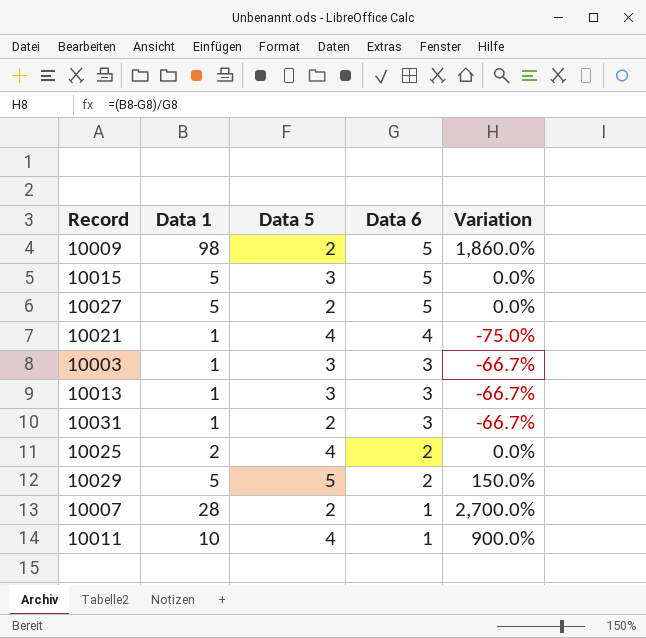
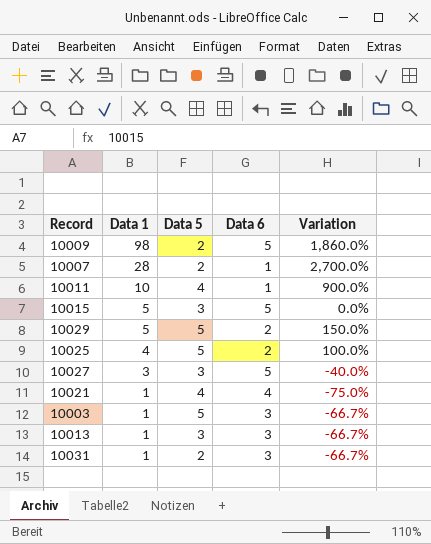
row order: Data 6 descending -> Data 1 descending
10025 | Data 1: 2 -> 4
10025 | Data 5: 4 -> 5
10025 | Variation: 0.0% -> 100.0%
10027 | Data 1: 5 -> 3
10027 | Data 5: 2 -> 3
10027 | Variation: 0.0% -> -40.0%
10003 | Data 5: 3 -> 5

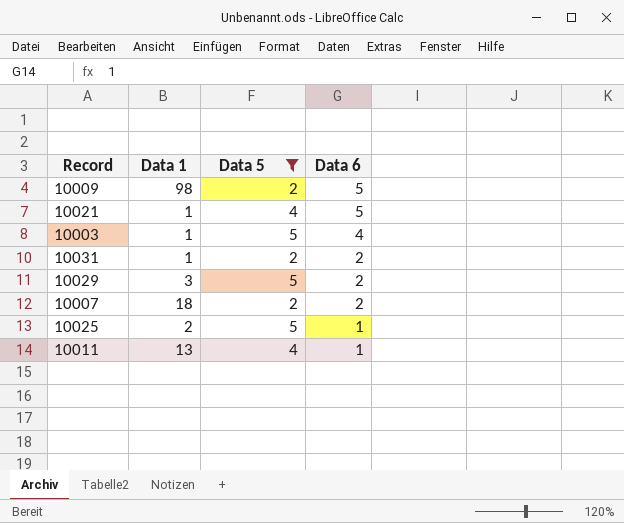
filter: none -> Data 5 != 3
row order: Data 1 descending -> Data 6 descending
column Variation | formula: ([Data 1] - [Data 6]) / [Data 6] -> none
10021 | Data 6: 4 -> 5
10003 | Data 6: 3 -> 4
10031 | Data 6: 3 -> 2
10029 | Data 1: 5 -> 3
10007 | Data 1: 28 -> 18
10007 | Data 6: 1 -> 2
10025 | Data 1: 4 -> 2
10025 | Data 6: 2 -> 1
10011 | Data 1: 10 -> 13

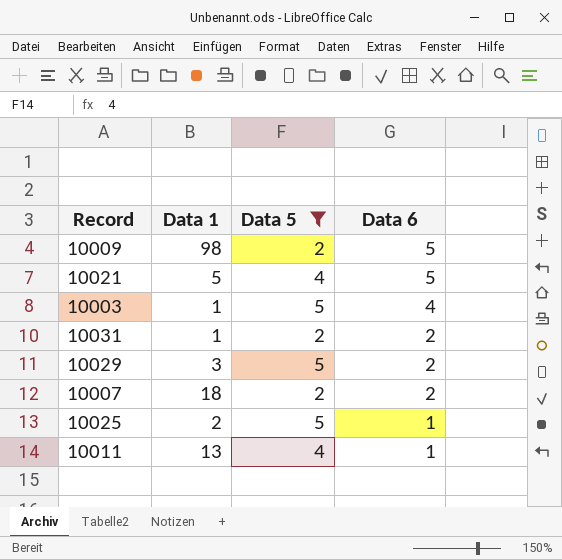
10021 | Data 1: 1 -> 5

